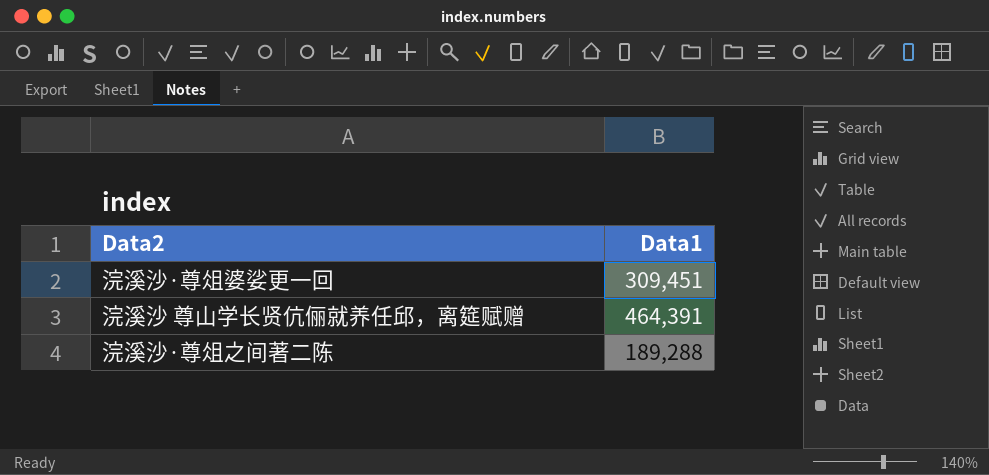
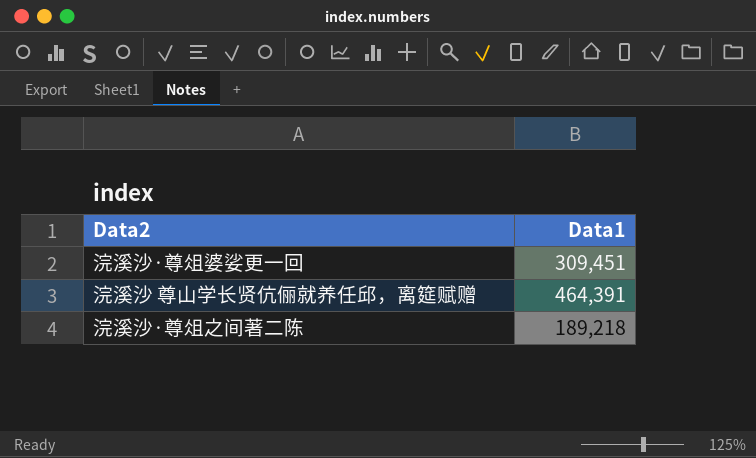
浣溪沙·尊俎之间著二陈 | Data1: 189,288 -> 189,218

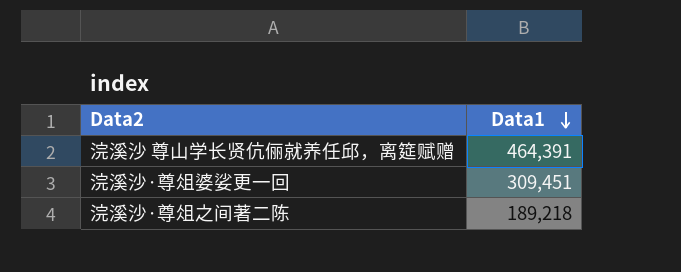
row order: none -> Data1 descending

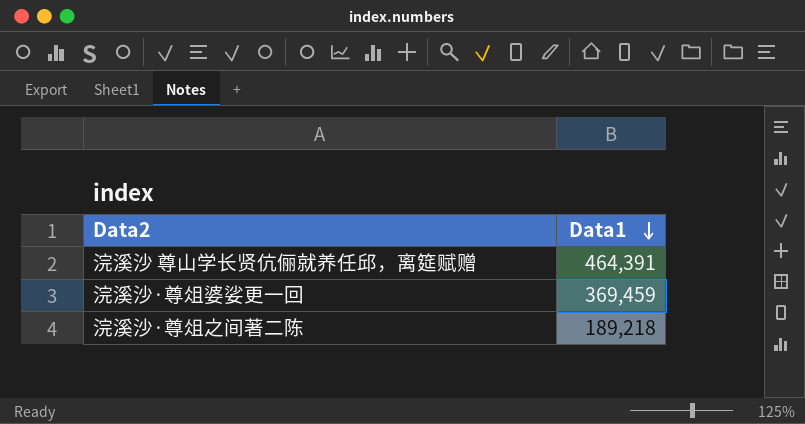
浣溪沙·尊俎婆娑更一回 | Data1: 309,451 -> 369,459

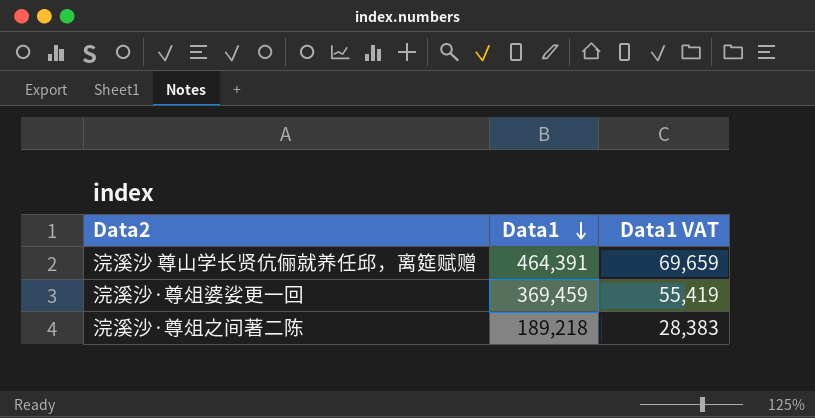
column Data1 VAT | formula: none -> [Data1] * 0.15

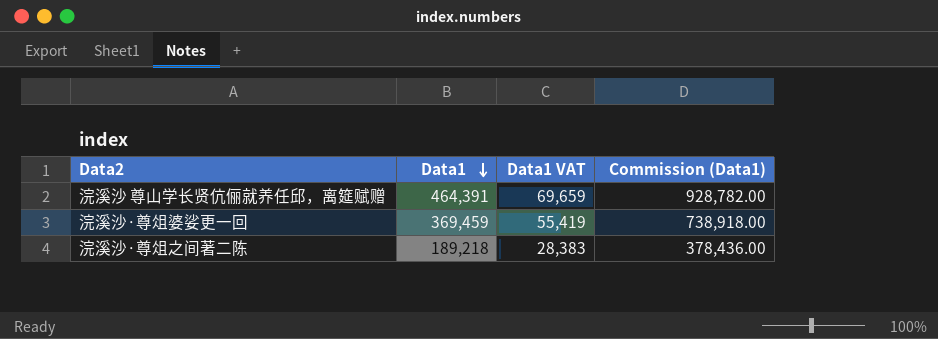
column Commission (Data1) | formula: none -> [Data1] * 2

